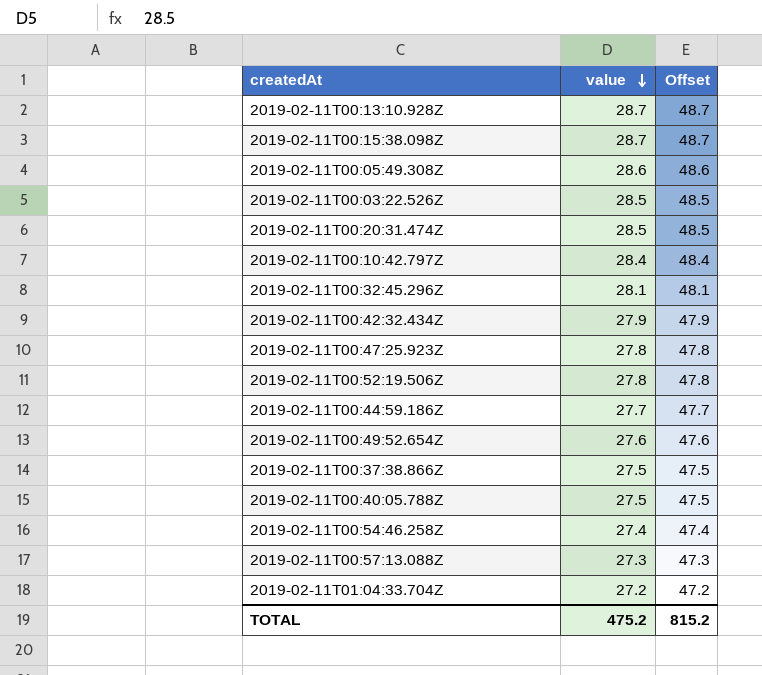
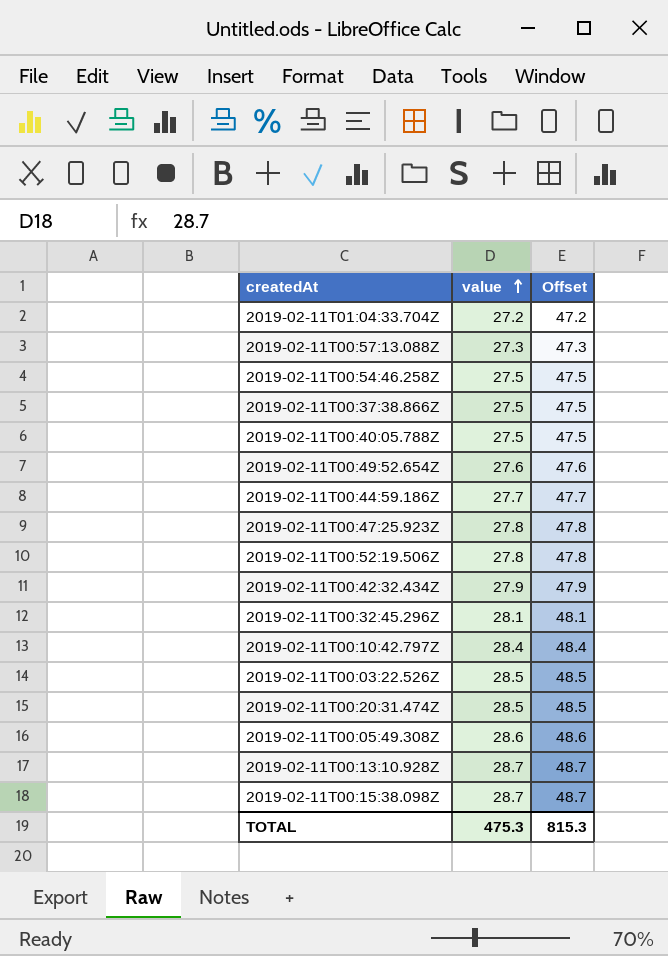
row order: value descending -> value ascending
2019-02-11T00:54:46.258Z | value: 27.4 -> 27.5
2019-02-11T00:54:46.258Z | Offset: 47.4 -> 47.5
TOTAL | value: 475.2 -> 475.3
TOTAL | Offset: 815.2 -> 815.3

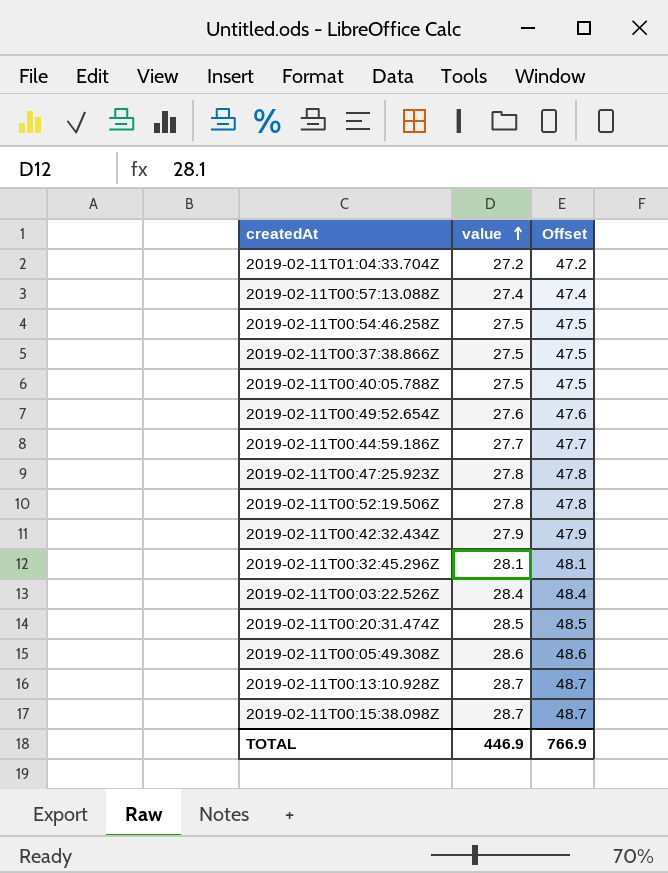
row 2019-02-11T00:10:42.797Z: 28.4 | 48.4 -> none
2019-02-11T00:57:13.088Z | value: 27.3 -> 27.4
2019-02-11T00:57:13.088Z | Offset: 47.3 -> 47.4
2019-02-11T00:03:22.526Z | value: 28.5 -> 28.4
2019-02-11T00:03:22.526Z | Offset: 48.5 -> 48.4
TOTAL | value: 475.3 -> 446.9
TOTAL | Offset: 815.3 -> 766.9

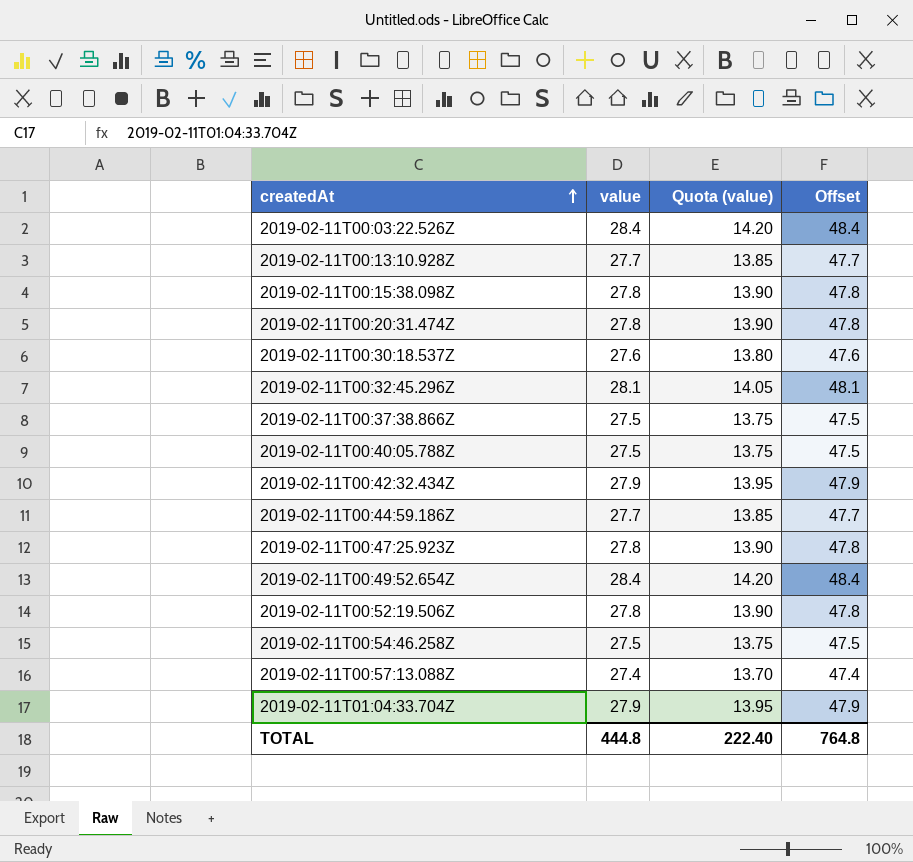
row order: value ascending -> createdAt ascending
column Quota (value) | formula: none -> [value] * 0.5
row 2019-02-11T00:05:49.308Z: 28.6 | 48.6 -> none
2019-02-11T00:13:10.928Z | value: 28.7 -> 27.7
2019-02-11T00:13:10.928Z | Offset: 48.7 -> 47.7
2019-02-11T00:15:38.098Z | value: 28.7 -> 27.8
2019-02-11T00:15:38.098Z | Offset: 48.7 -> 47.8
2019-02-11T00:20:31.474Z | value: 28.5 -> 27.8
2019-02-11T00:20:31.474Z | Offset: 48.5 -> 47.8
row 2019-02-11T00:30:18.537Z: none -> 27.6 | 13.80 | 47.6
2019-02-11T00:49:52.654Z | value: 27.6 -> 28.4
2019-02-11T00:49:52.654Z | Offset: 47.6 -> 48.4
2019-02-11T01:04:33.704Z | value: 27.2 -> 27.9
2019-02-11T01:04:33.704Z | Offset: 47.2 -> 47.9
TOTAL | value: 446.9 -> 444.8
TOTAL | Offset: 766.9 -> 764.8

